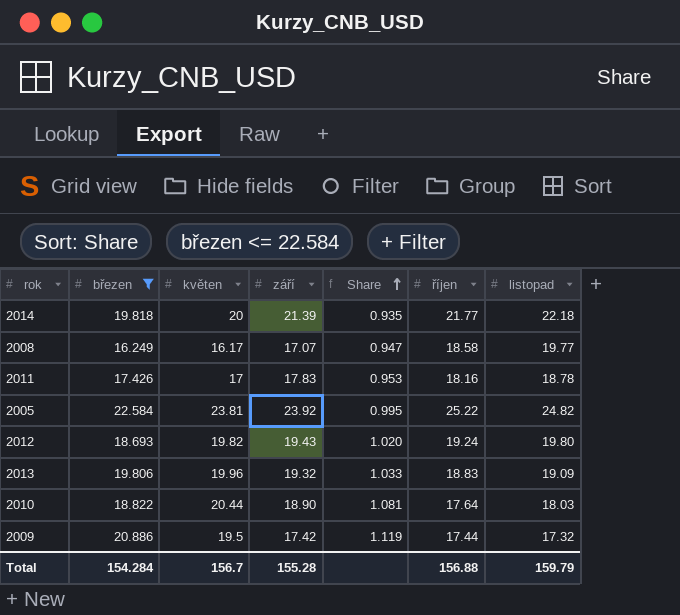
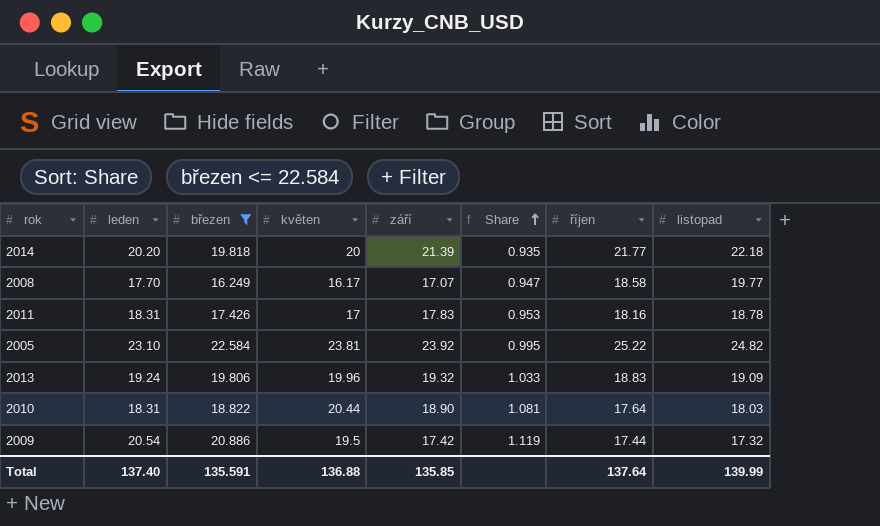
column leden | position: none -> 2
row 2012: 18.693 | 19.82 | 19.43 | 1.020 | 19.24 | 19.80 -> none
Total | březen: 154.284 -> 135.591
Total | květen: 156.7 -> 136.88
Total | září: 155.28 -> 135.85
Total | říjen: 156.88 -> 137.64
Total | listopad: 159.79 -> 139.99

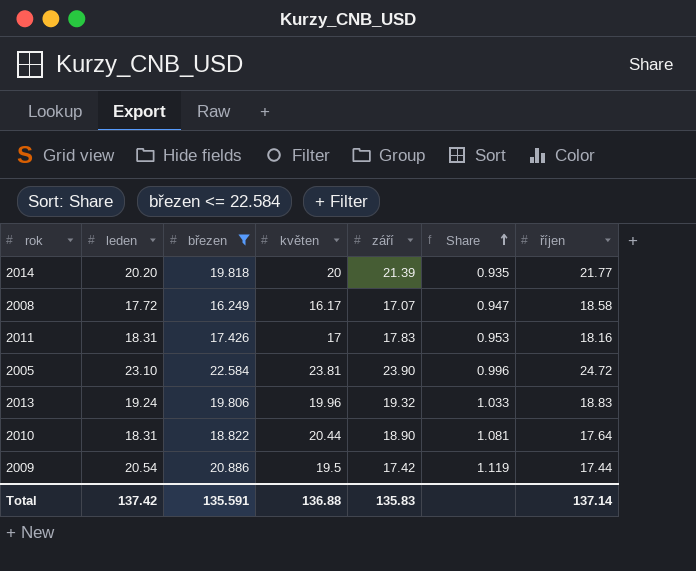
column listopad | position: 8 -> none
2008 | leden: 17.70 -> 17.72
2005 | září: 23.92 -> 23.90
2005 | Share: 0.995 -> 0.996
2005 | říjen: 25.22 -> 24.72
Total | leden: 137.40 -> 137.42
Total | září: 135.85 -> 135.83
Total | říjen: 137.64 -> 137.14

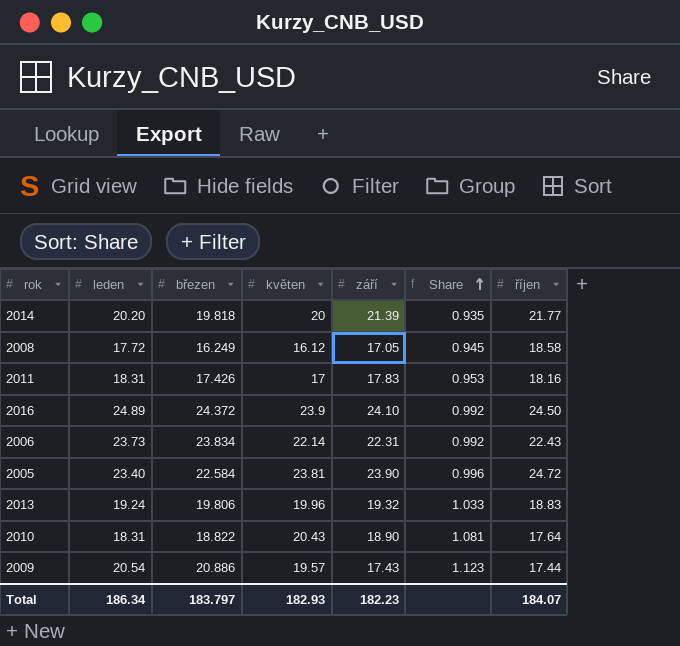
filter: březen <= 22.584 -> none
2008 | květen: 16.17 -> 16.12
2008 | září: 17.07 -> 17.05
2008 | Share: 0.947 -> 0.945
2005 | leden: 23.10 -> 23.40
2010 | květen: 20.44 -> 20.43
2009 | květen: 19.5 -> 19.57
2009 | září: 17.42 -> 17.43
2009 | Share: 1.119 -> 1.123
Total | leden: 137.42 -> 186.34
Total | březen: 135.591 -> 183.797
Total | květen: 136.88 -> 182.93
Total | září: 135.83 -> 182.23
Total | říjen: 137.14 -> 184.07

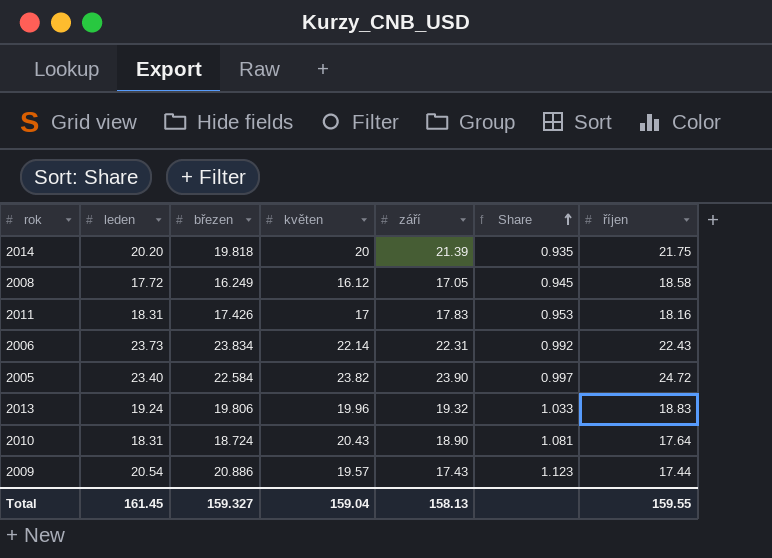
row 2016: 24.89 | 24.372 | 23.9 | 24.10 | 0.992 | 24.50 -> none
2014 | říjen: 21.77 -> 21.75
2005 | květen: 23.81 -> 23.82
2005 | Share: 0.996 -> 0.997
2010 | březen: 18.822 -> 18.724
Total | leden: 186.34 -> 161.45
Total | březen: 183.797 -> 159.327
Total | květen: 182.93 -> 159.04
Total | září: 182.23 -> 158.13
Total | říjen: 184.07 -> 159.55

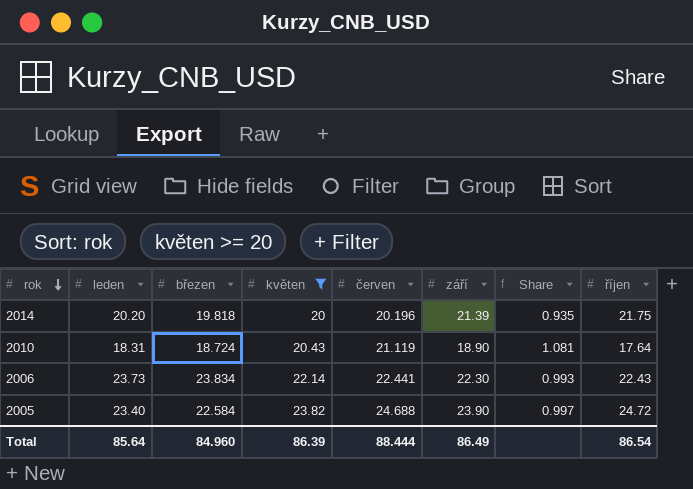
filter: none -> květen >= 20
row order: Share ascending -> rok descending
column červen | position: none -> 5
2006 | září: 22.31 -> 22.30
2006 | Share: 0.992 -> 0.993
Total | leden: 161.45 -> 85.64
Total | březen: 159.327 -> 84.960
Total | květen: 159.04 -> 86.39
Total | září: 158.13 -> 86.49
Total | říjen: 159.55 -> 86.54

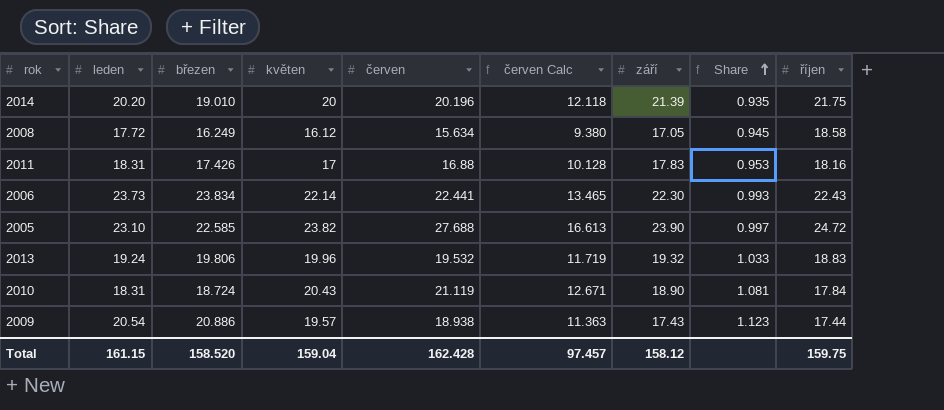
filter: květen >= 20 -> none
row order: rok descending -> Share ascending
column červen Calc | formula: none -> [červen] * 0.6
2014 | březen: 19.818 -> 19.010
2005 | leden: 23.40 -> 23.10
2005 | březen: 22.584 -> 22.585
2005 | červen: 24.688 -> 27.688
2010 | říjen: 17.64 -> 17.84
Total | leden: 85.64 -> 161.15
Total | březen: 84.960 -> 158.520
Total | květen: 86.39 -> 159.04
Total | červen: 88.444 -> 162.428
Total | září: 86.49 -> 158.12
Total | říjen: 86.54 -> 159.75

